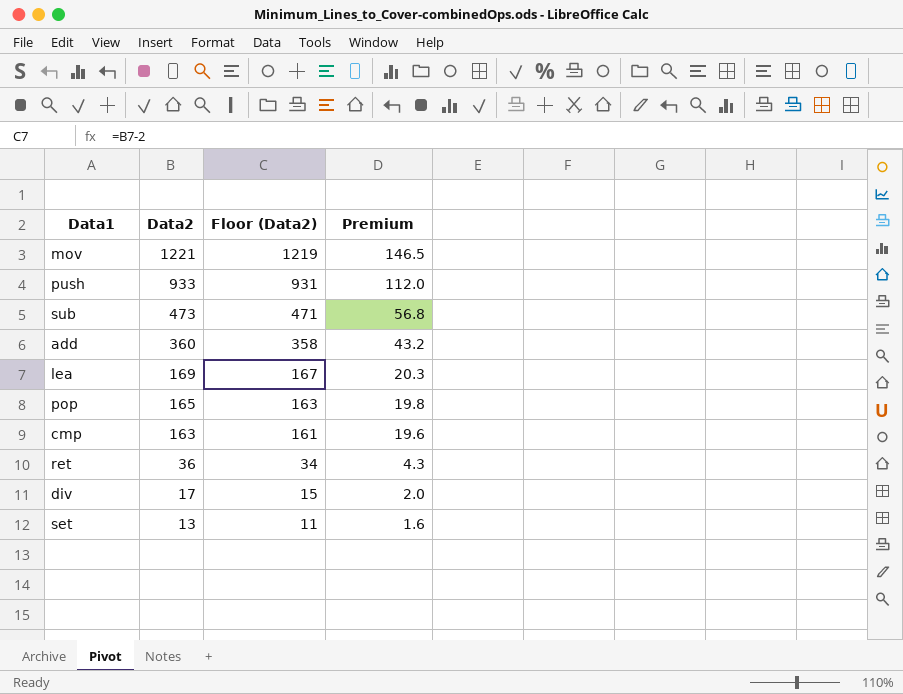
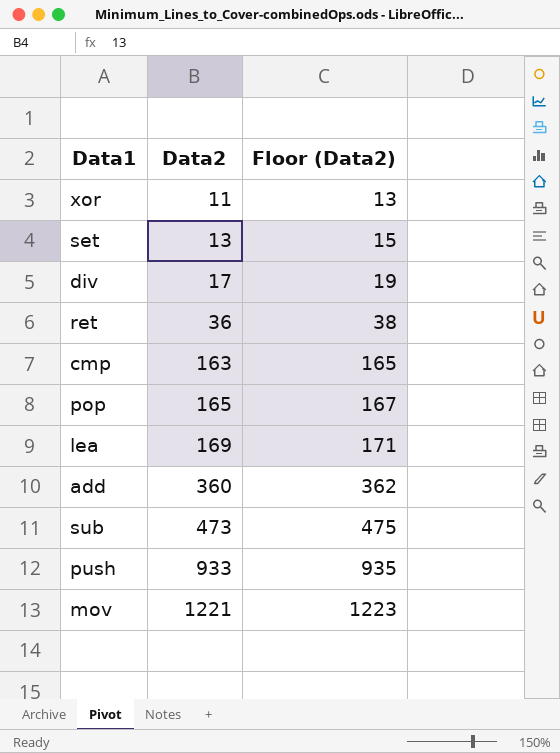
row order: Data2 descending -> Data2 ascending
column Premium | formula: [Data2] * 0.12 -> none
column Floor (Data2) | formula: [Data2] - 2 -> [Data2] + 2
row xor: none -> 11 | 13

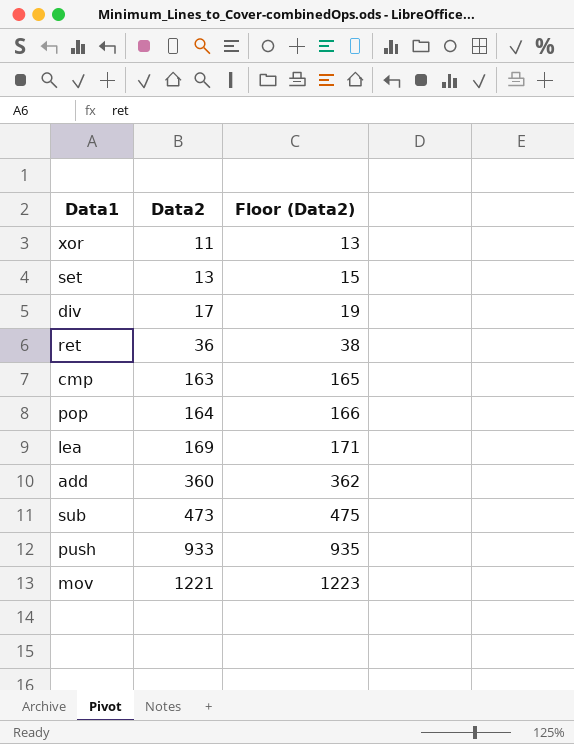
pop | Data2: 165 -> 164
pop | Floor (Data2): 167 -> 166

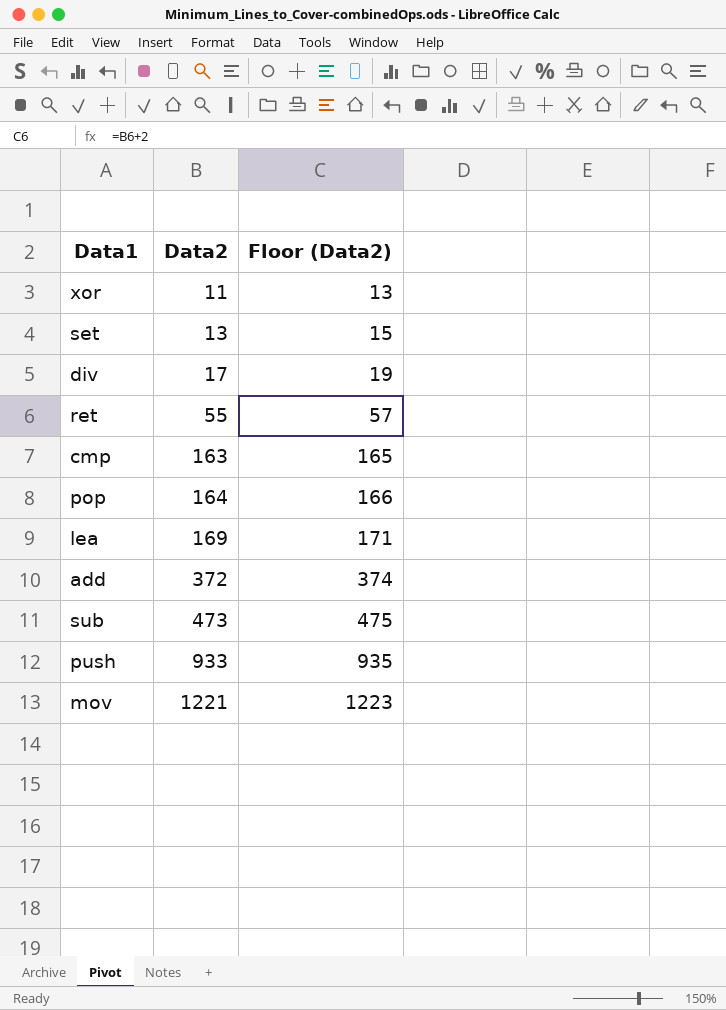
ret | Data2: 36 -> 55
ret | Floor (Data2): 38 -> 57
add | Data2: 360 -> 372
add | Floor (Data2): 362 -> 374

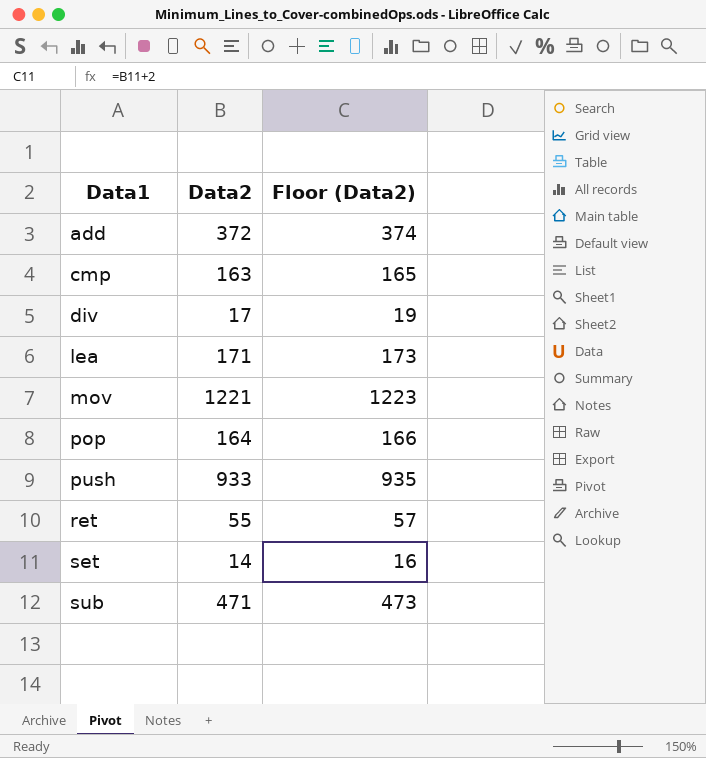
row order: Data2 ascending -> Data1 ascending
row xor: 11 | 13 -> none
lea | Data2: 169 -> 171
lea | Floor (Data2): 171 -> 173
set | Data2: 13 -> 14
set | Floor (Data2): 15 -> 16
sub | Data2: 473 -> 471
sub | Floor (Data2): 475 -> 473

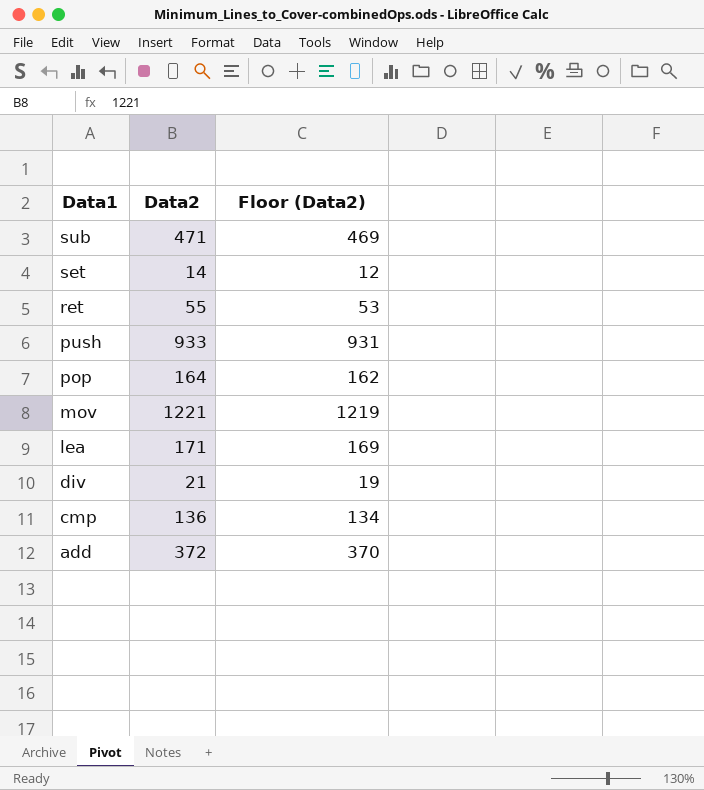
row order: Data1 ascending -> Data1 descending
column Floor (Data2) | formula: [Data2] + 2 -> [Data2] - 2
div | Data2: 17 -> 21
cmp | Data2: 163 -> 136

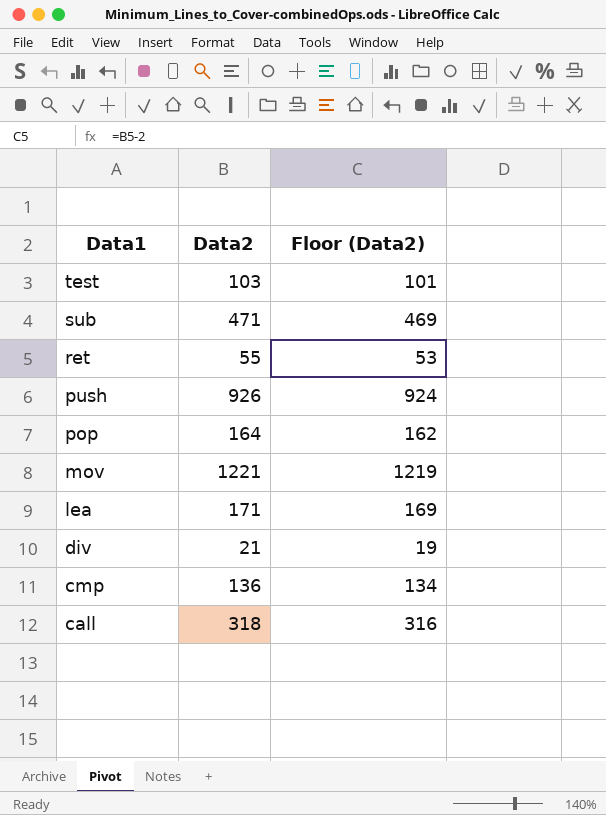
row set: 14 | 12 -> none
row add: 372 | 370 -> none
row test: none -> 103 | 101
push | Data2: 933 -> 926
push | Floor (Data2): 931 -> 924
row call: none -> 318 | 316

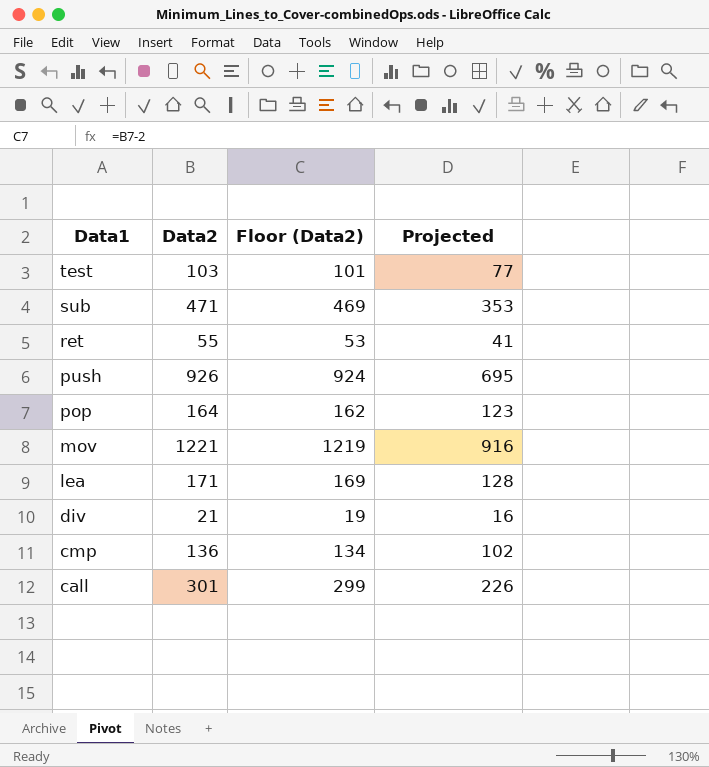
column Projected | formula: none -> [Data2] * 0.75
call | Data2: 318 -> 301
call | Floor (Data2): 316 -> 299

